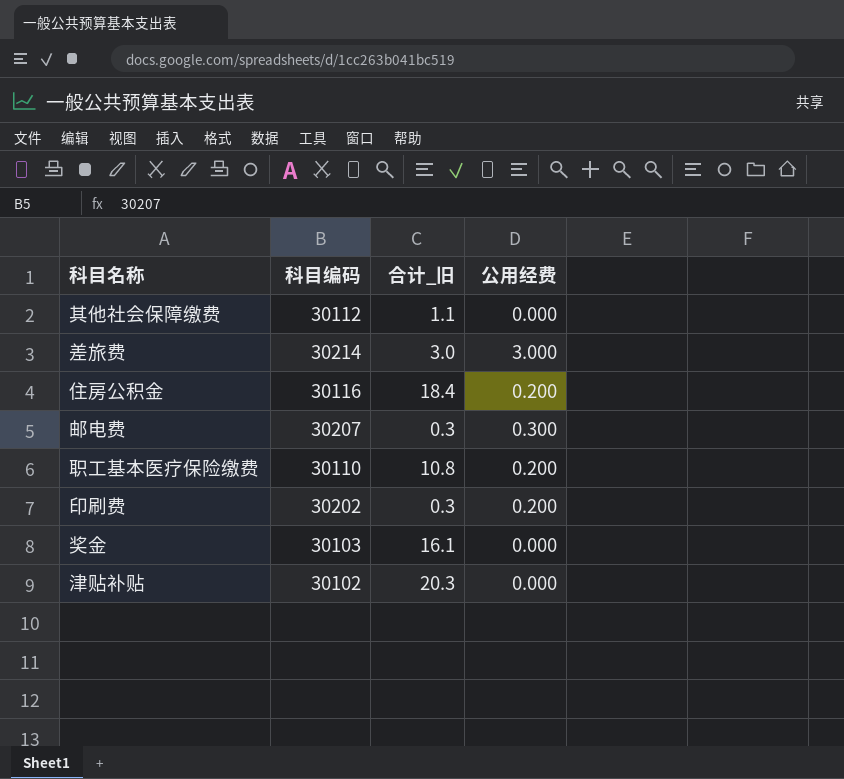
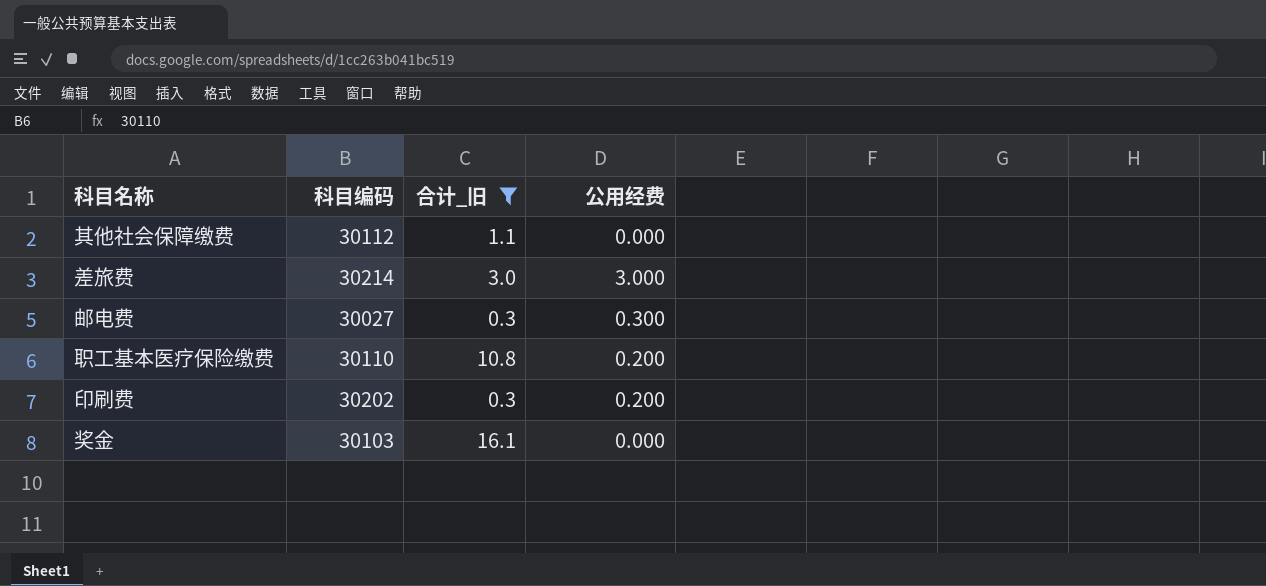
filter: none -> 合计_旧 <= 16.1
邮电费 | 科目编码: 30207 -> 30027

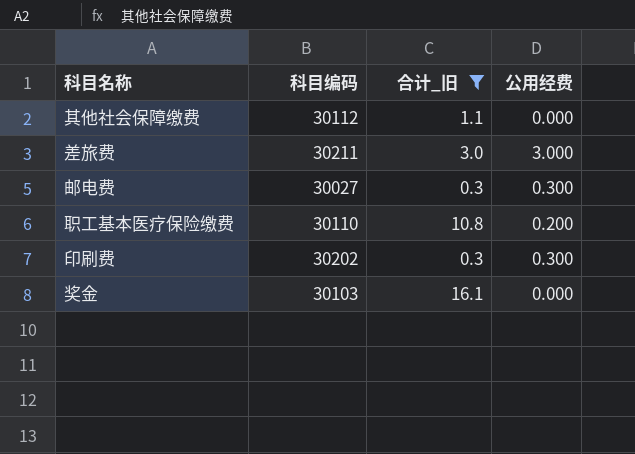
差旅费 | 科目编码: 30214 -> 30211
印刷费 | 公用经费: 0.200 -> 0.300

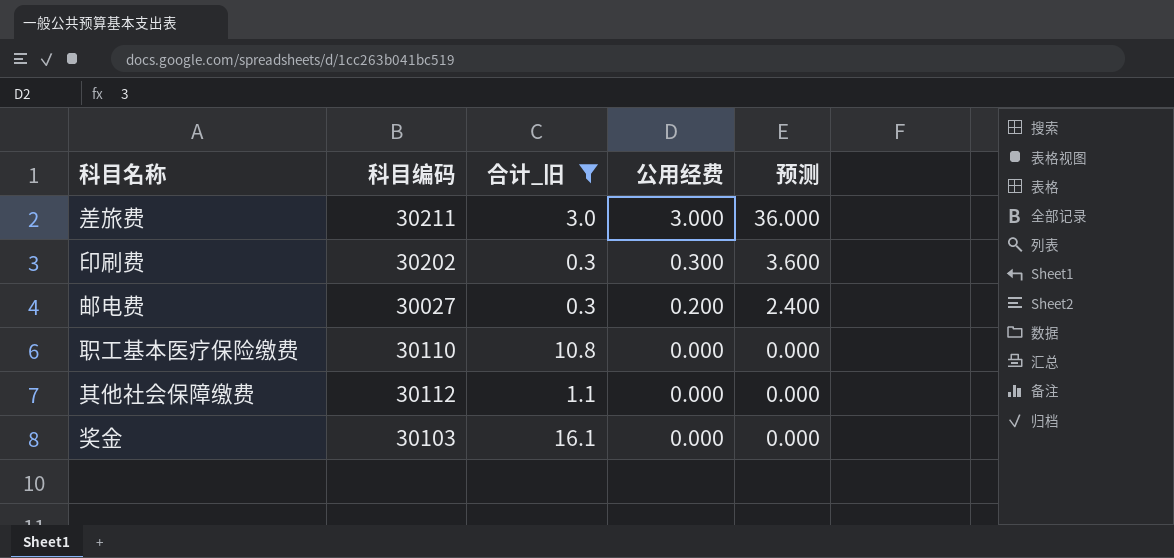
row order: none -> 公用经费 descending
column 预测 | formula: none -> [公用经费] * 12
邮电费 | 公用经费: 0.300 -> 0.200
职工基本医疗保险缴费 | 公用经费: 0.200 -> 0.000

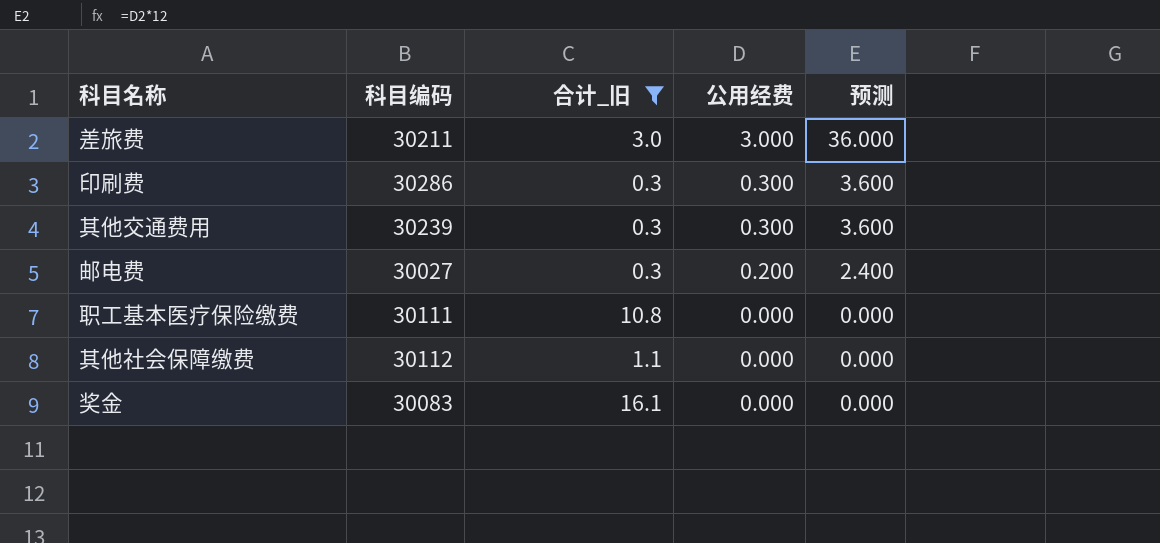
印刷费 | 科目编码: 30202 -> 30286
row 其他交通费用: none -> 30239 | 0.3 | 0.300 | 3.600
职工基本医疗保险缴费 | 科目编码: 30110 -> 30111
奖金 | 科目编码: 30103 -> 30083

